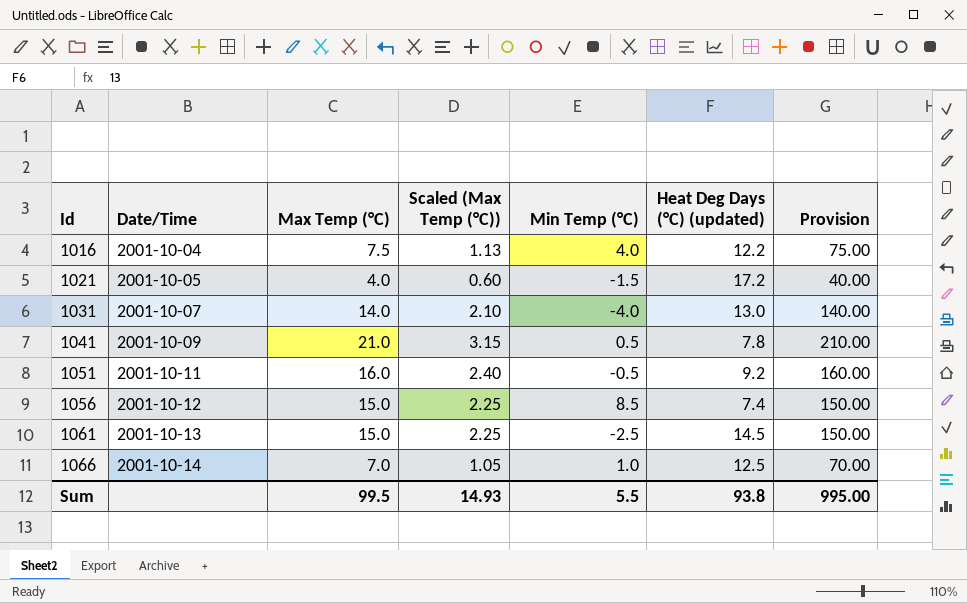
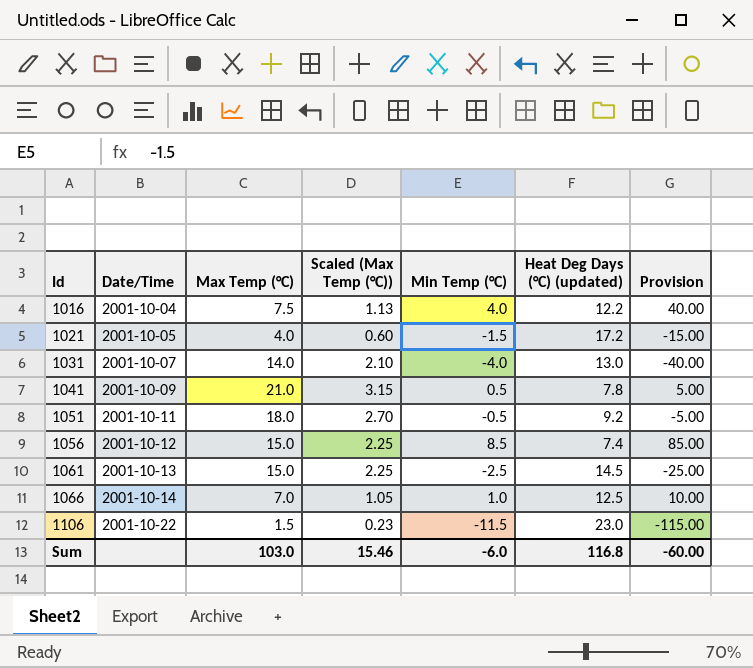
column Provision | formula: [Max Temp (°C)] * 10 -> [Min Temp (°C)] * 10
1051 | Max Temp (°C): 16.0 -> 18.0
1051 | Scaled (Max Temp (°C)): 2.40 -> 2.70
row 1106: none -> 2001-10-22 | 1.5 | 0.23 | -11.5 | 23.0 | -115.00
Sum | Max Temp (°C): 99.5 -> 103.0
Sum | Scaled (Max Temp (°C)): 14.93 -> 15.46
Sum | Min Temp (°C): 5.5 -> -6.0
Sum | Heat Deg Days (°C) (updated): 93.8 -> 116.8
Sum | Provision: 995.00 -> -60.00

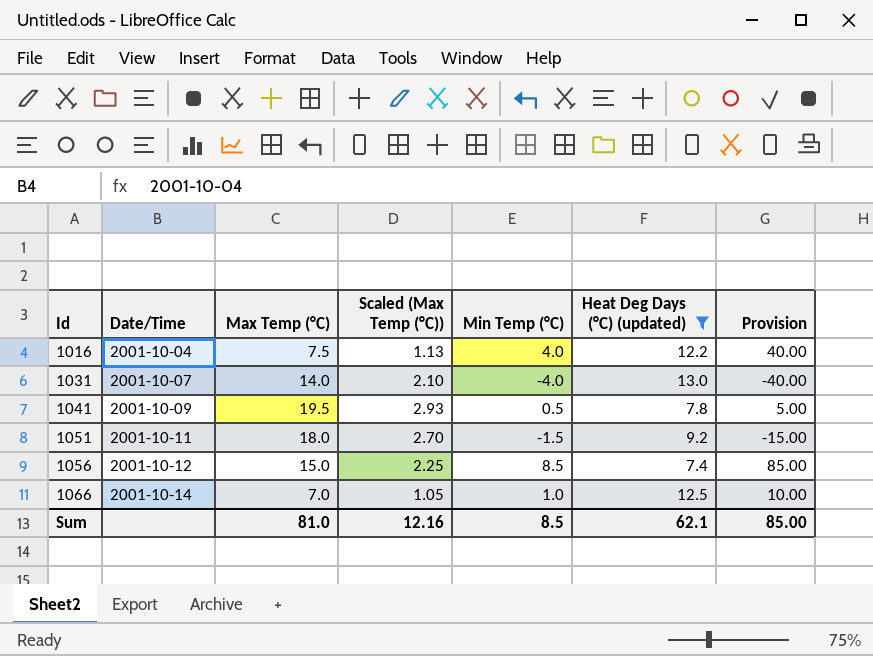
filter: none -> Heat Deg Days (°C) (updated) <= 13.0
1041 | Max Temp (°C): 21.0 -> 19.5
1041 | Scaled (Max Temp (°C)): 3.15 -> 2.93
1051 | Min Temp (°C): -0.5 -> -1.5
1051 | Provision: -5.00 -> -15.00
Sum | Max Temp (°C): 103.0 -> 81.0
Sum | Scaled (Max Temp (°C)): 15.46 -> 12.16
Sum | Min Temp (°C): -6.0 -> 8.5
Sum | Heat Deg Days (°C) (updated): 116.8 -> 62.1
Sum | Provision: -60.00 -> 85.00

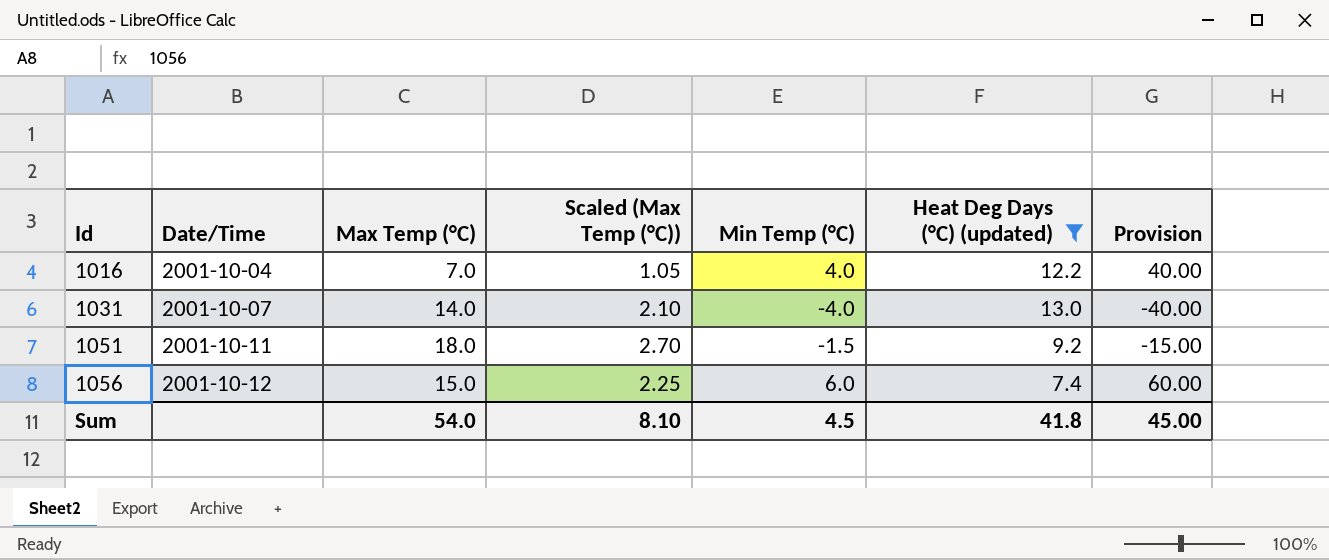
row 1041: 2001-10-09 | 19.5 | 2.93 | 0.5 | 7.8 | 5.00 -> none
row 1066: 2001-10-14 | 7.0 | 1.05 | 1.0 | 12.5 | 10.00 -> none
1016 | Max Temp (°C): 7.5 -> 7.0
1016 | Scaled (Max Temp (°C)): 1.13 -> 1.05
1056 | Min Temp (°C): 8.5 -> 6.0
1056 | Provision: 85.00 -> 60.00
Sum | Max Temp (°C): 81.0 -> 54.0
Sum | Scaled (Max Temp (°C)): 12.16 -> 8.10
Sum | Min Temp (°C): 8.5 -> 4.5
Sum | Heat Deg Days (°C) (updated): 62.1 -> 41.8
Sum | Provision: 85.00 -> 45.00

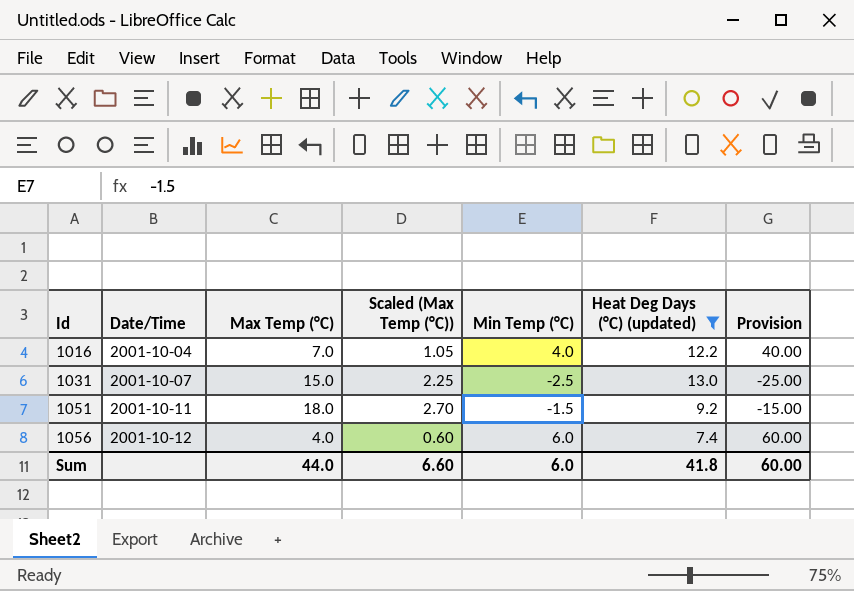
1031 | Max Temp (°C): 14.0 -> 15.0
1031 | Scaled (Max Temp (°C)): 2.10 -> 2.25
1031 | Min Temp (°C): -4.0 -> -2.5
1031 | Provision: -40.00 -> -25.00
1056 | Max Temp (°C): 15.0 -> 4.0
1056 | Scaled (Max Temp (°C)): 2.25 -> 0.60
Sum | Max Temp (°C): 54.0 -> 44.0
Sum | Scaled (Max Temp (°C)): 8.10 -> 6.60
Sum | Min Temp (°C): 4.5 -> 6.0
Sum | Provision: 45.00 -> 60.00

